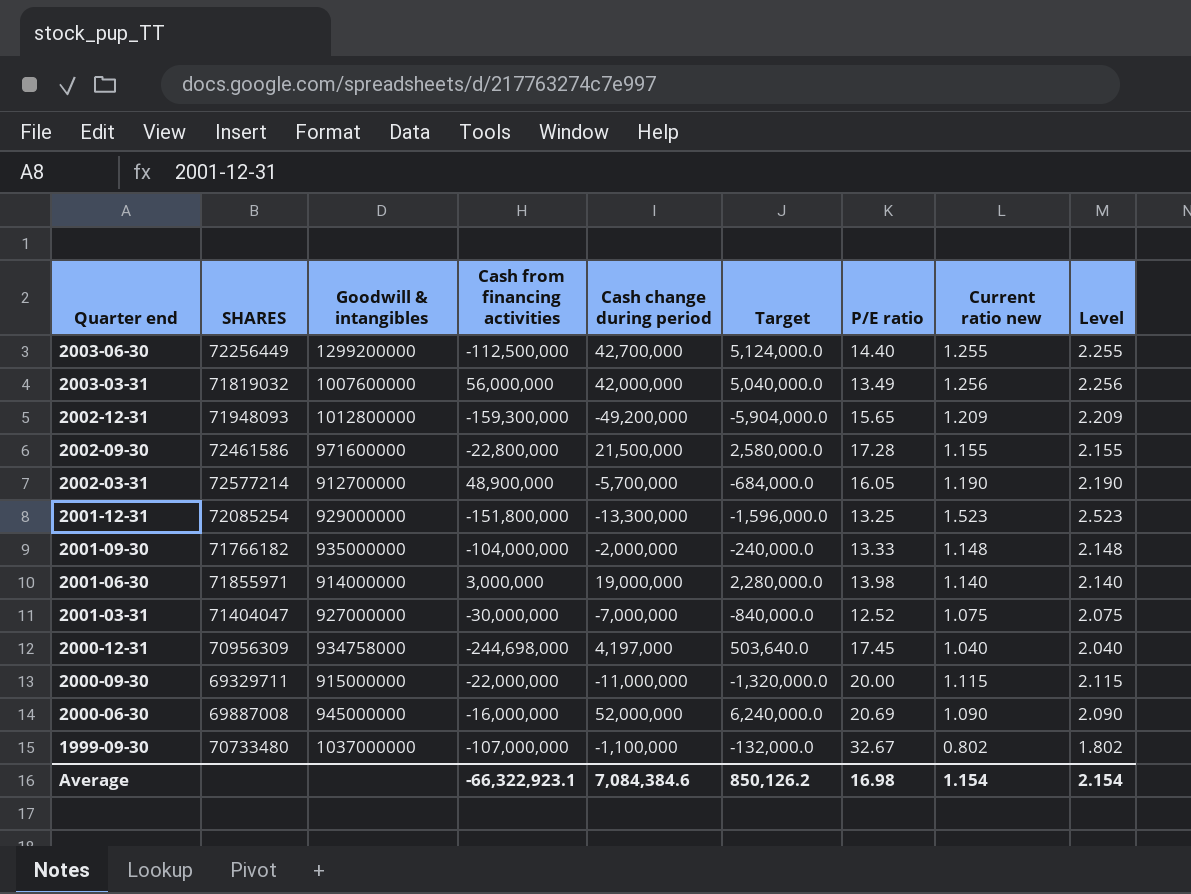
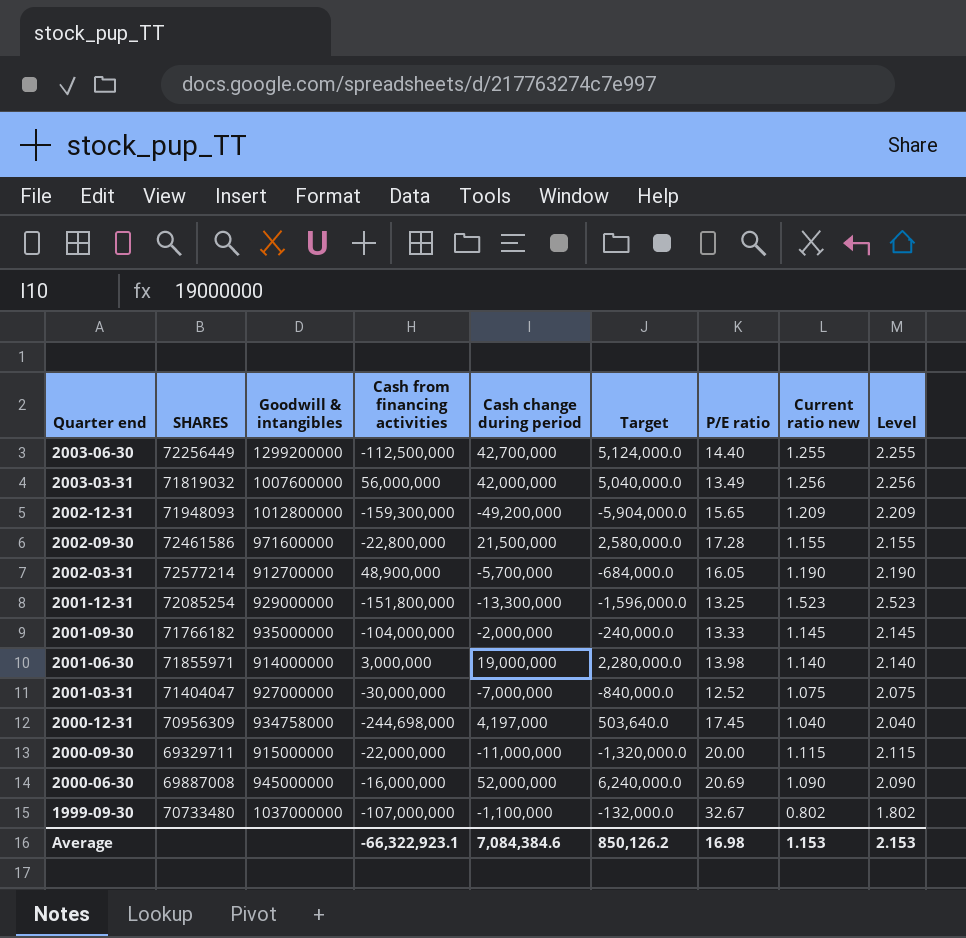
2001-09-30 | Current ratio new: 1.148 -> 1.145
2001-09-30 | Level: 2.148 -> 2.145
Average | Current ratio new: 1.154 -> 1.153
Average | Level: 2.154 -> 2.153

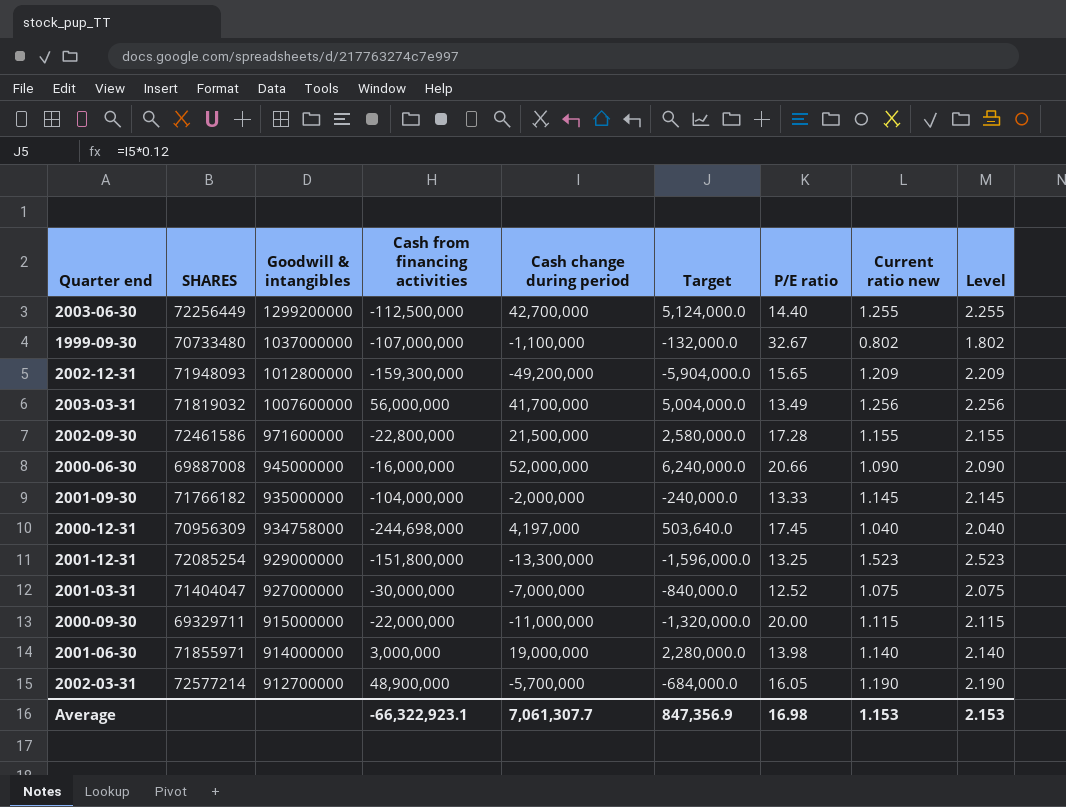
row order: Quarter end descending -> Goodwill & intangibles descending
2003-03-31 | Cash change during period: 42,000,000 -> 41,700,000
2003-03-31 | Target: 5,040,000.0 -> 5,004,000.0
2000-06-30 | P/E ratio: 20.69 -> 20.66
Average | Cash change during period: 7,084,384.6 -> 7,061,307.7
Average | Target: 850,126.2 -> 847,356.9

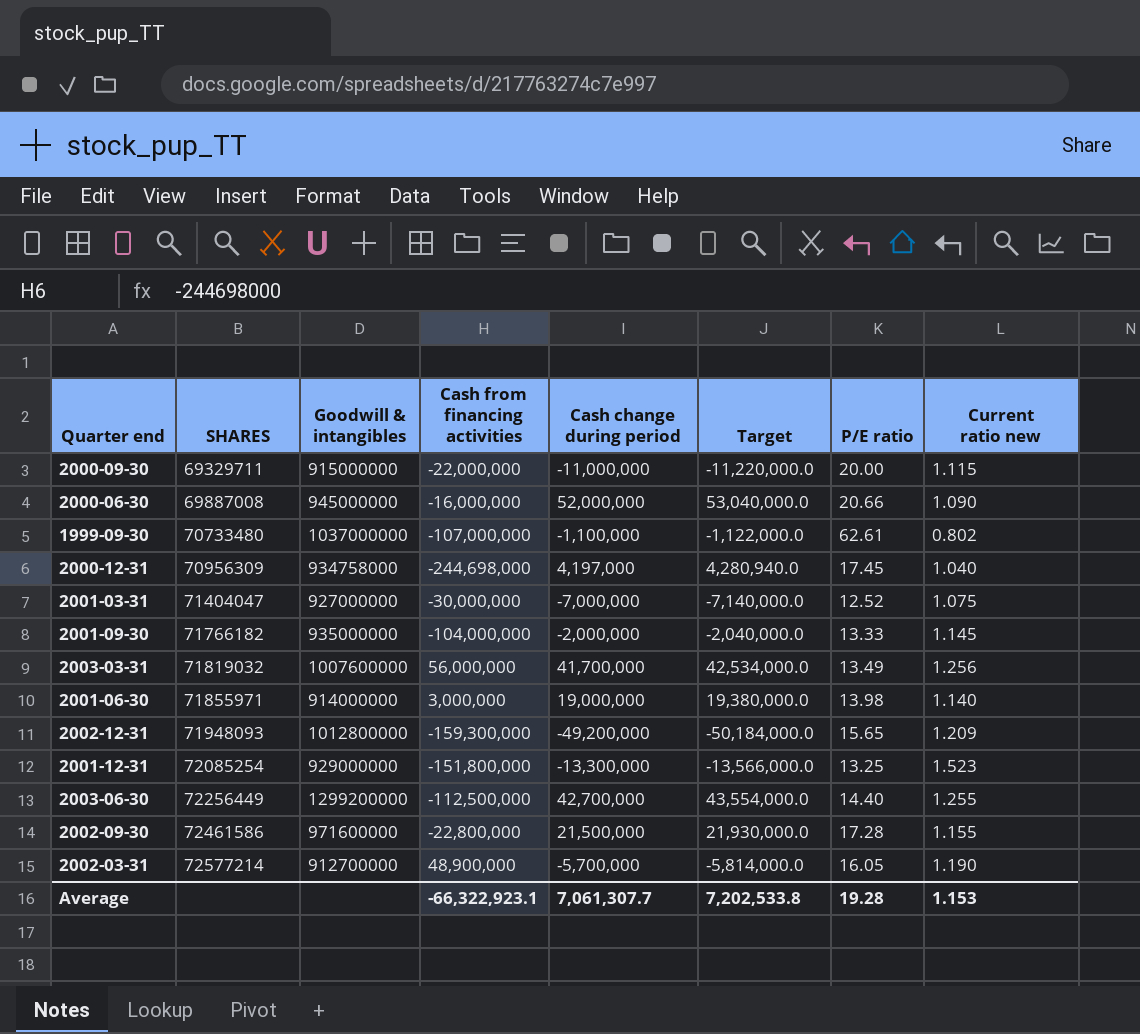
row order: Goodwill & intangibles descending -> SHARES ascending
column Level | formula: [Current ratio new] + 1 -> none
column Target | formula: [Cash change during period] * 0.12 -> [Cash change during period] * 1.02
1999-09-30 | P/E ratio: 32.67 -> 62.61
Average | Target: 847,356.9 -> 7,202,533.8
Average | P/E ratio: 16.98 -> 19.28

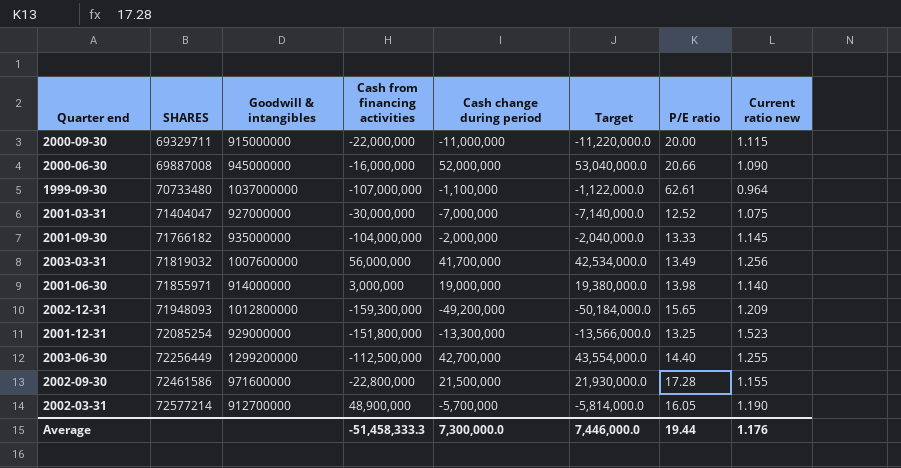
row 2000-12-31: 70956309 | 934758000 | -244,698,000 | 4,197,000 | 4,280,940.0 | 17.45 | 1.040 -> none
1999-09-30 | Current ratio new: 0.802 -> 0.964
Average | Cash from financing activities: -66,322,923.1 -> -51,458,333.3
Average | Cash change during period: 7,061,307.7 -> 7,300,000.0
Average | Target: 7,202,533.8 -> 7,446,000.0
Average | P/E ratio: 19.28 -> 19.44
Average | Current ratio new: 1.153 -> 1.176

